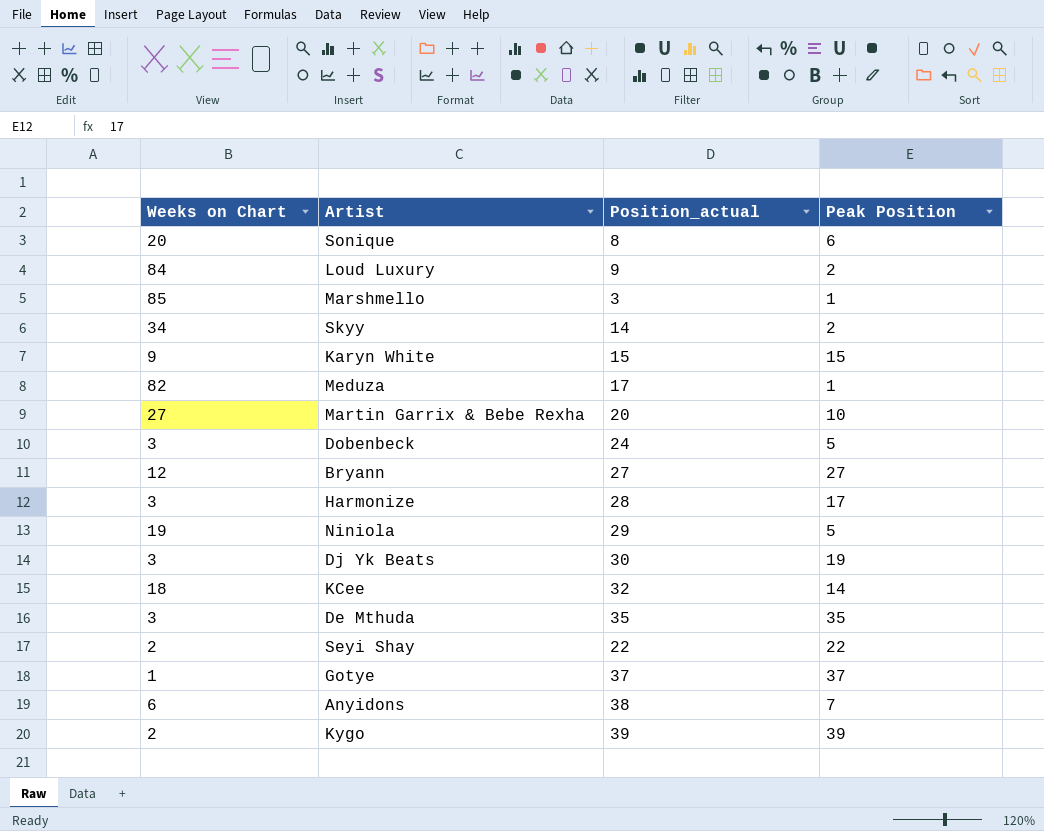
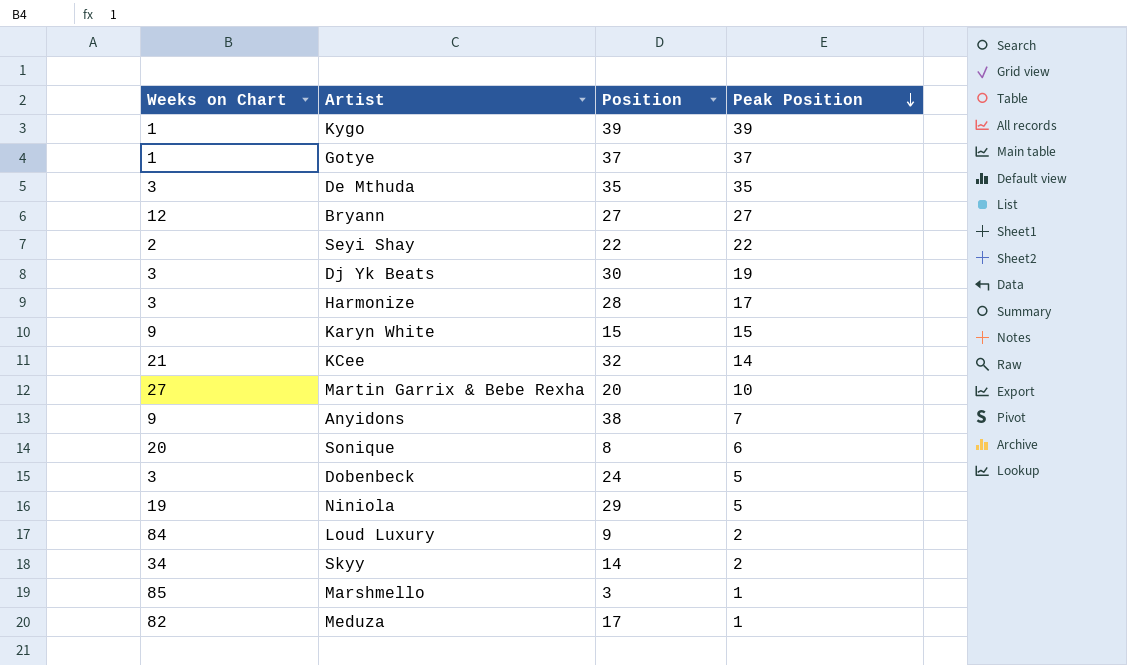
row order: none -> Peak Position descending
column name: Position_actual -> Position
Kygo | Weeks on Chart: 2 -> 1
KCee | Weeks on Chart: 18 -> 21
Anyidons | Weeks on Chart: 6 -> 9

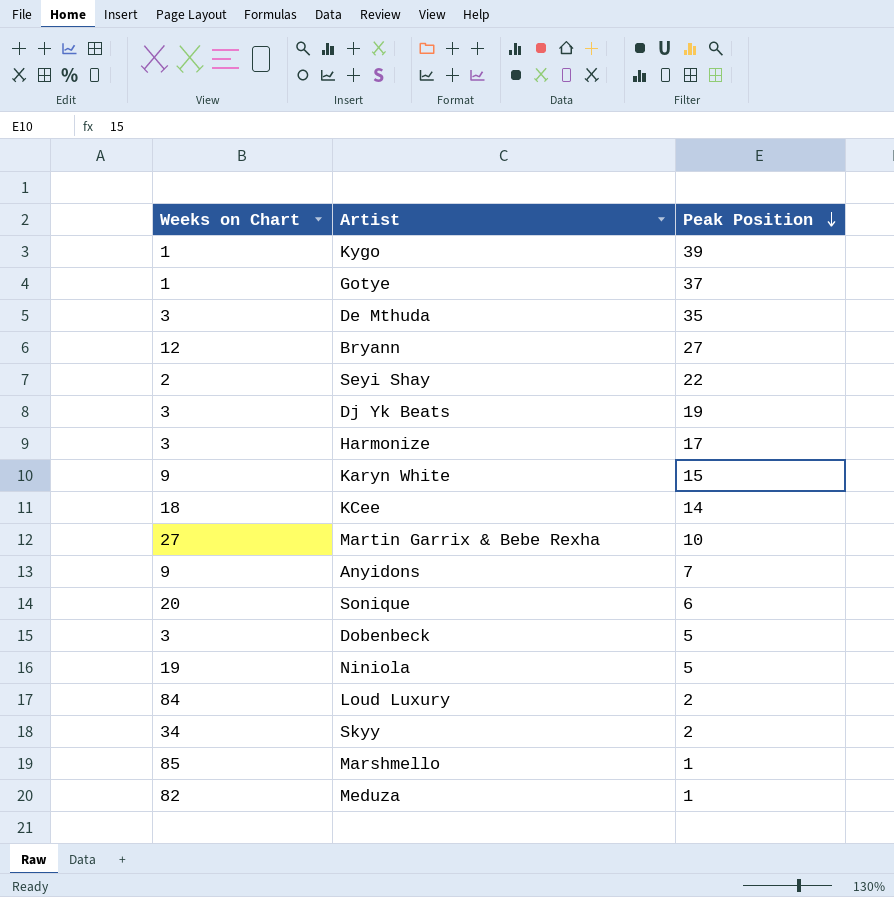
column Position | position: 3 -> none
KCee | Weeks on Chart: 21 -> 18

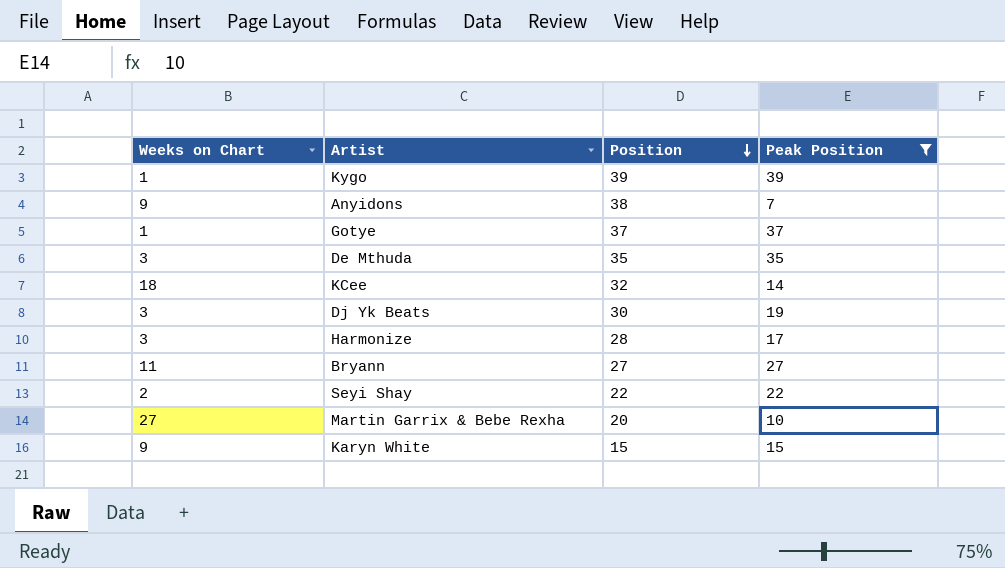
filter: none -> Peak Position >= 7
row order: Peak Position descending -> Position descending
column Position | position: none -> 3
Bryann | Weeks on Chart: 12 -> 11

